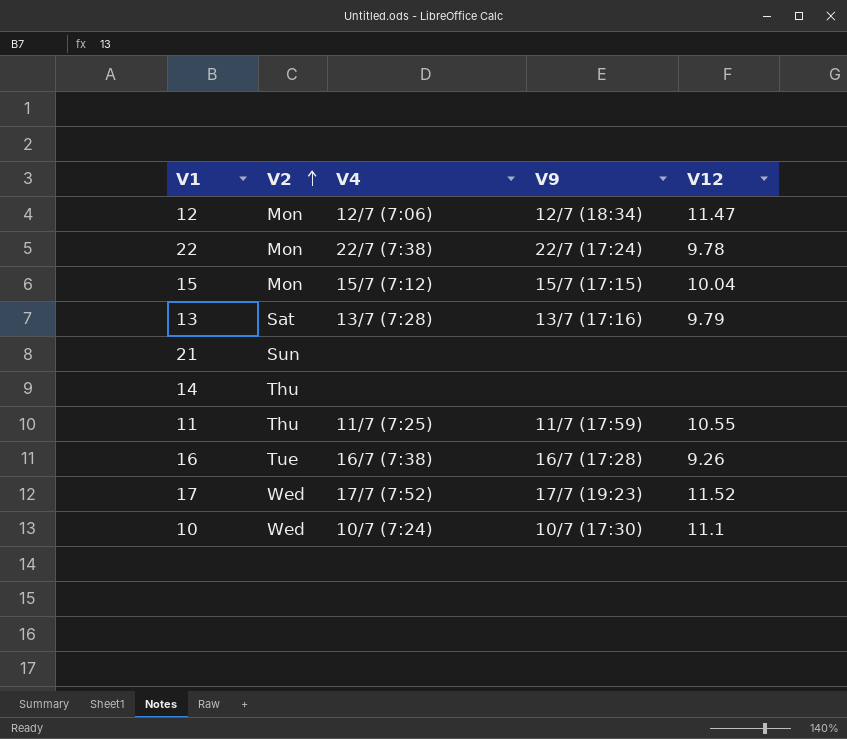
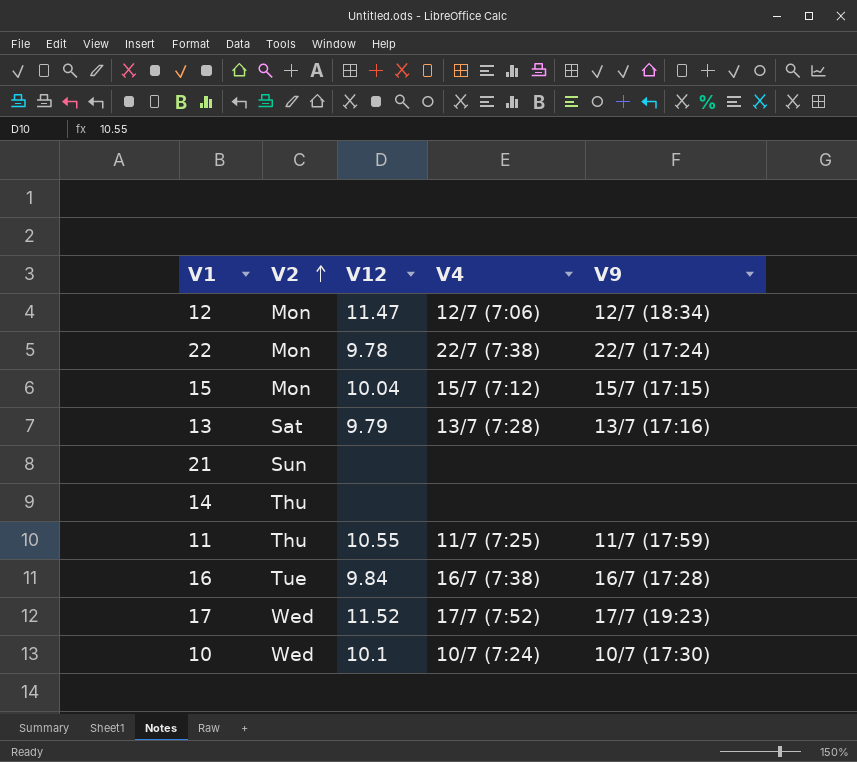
column V12 | position: 5 -> 3
16 | V12: 9.26 -> 9.84
10 | V12: 11.1 -> 10.1

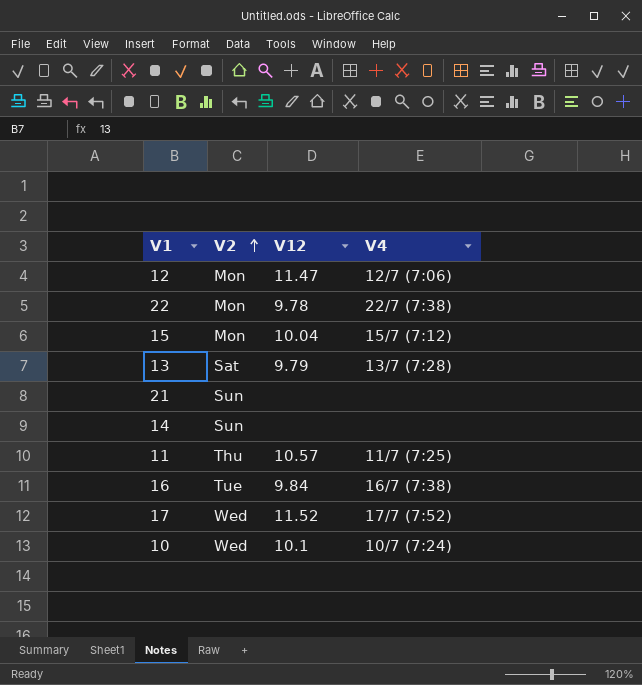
column V9 | position: 5 -> none
14 | V2: Thu -> Sun
11 | V12: 10.55 -> 10.57

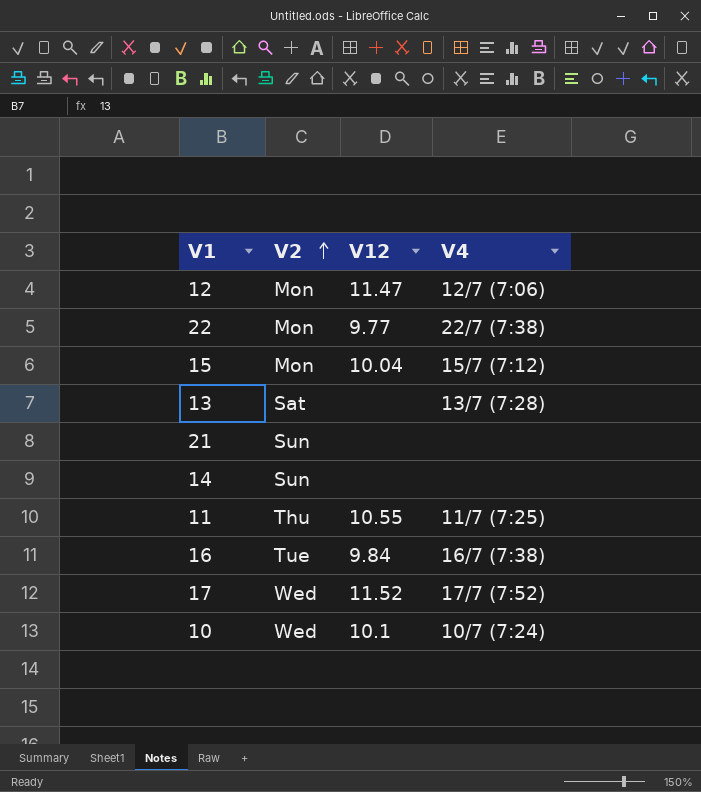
22 | V12: 9.78 -> 9.77
13 | V12: 9.79 -> none
11 | V12: 10.57 -> 10.55

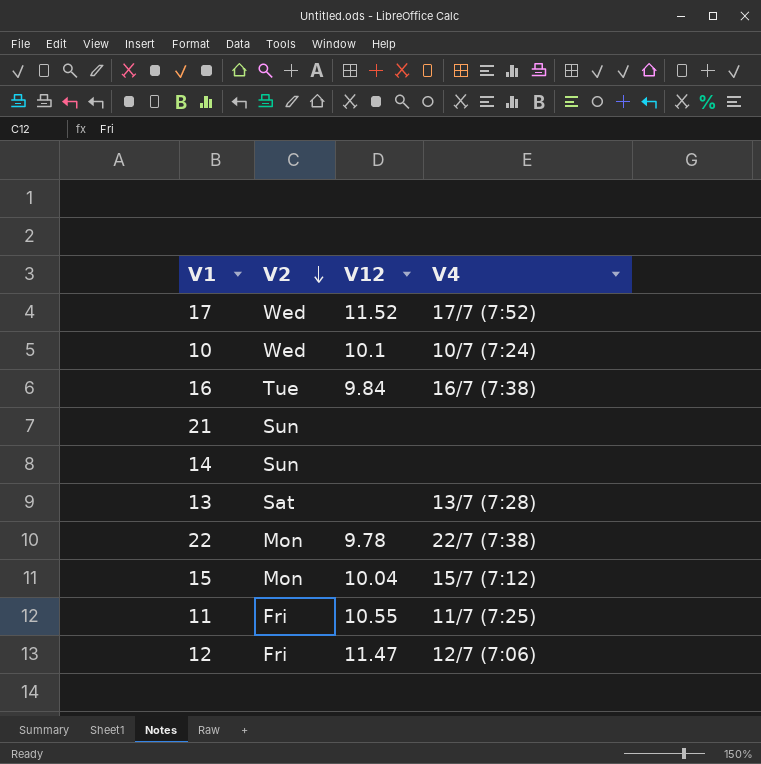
row order: V2 ascending -> V2 descending
22 | V12: 9.77 -> 9.78
11 | V2: Thu -> Fri
12 | V2: Mon -> Fri

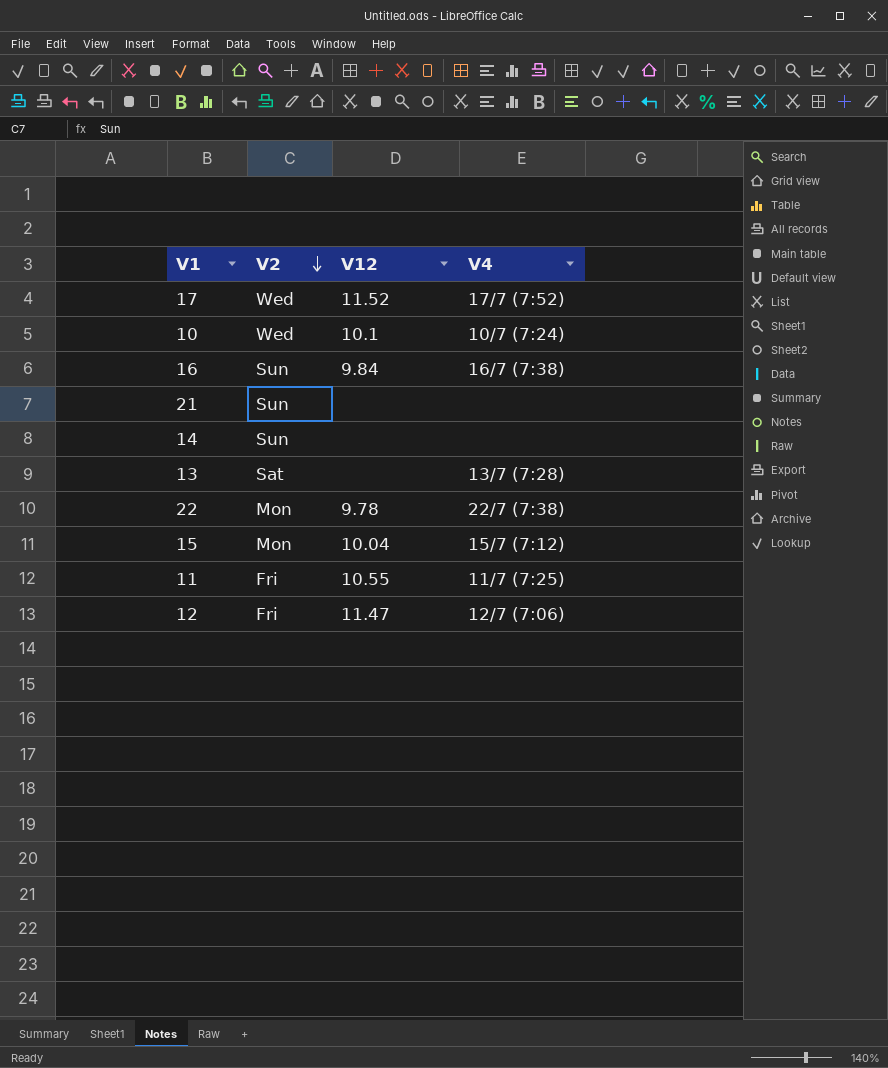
16 | V2: Tue -> Sun

